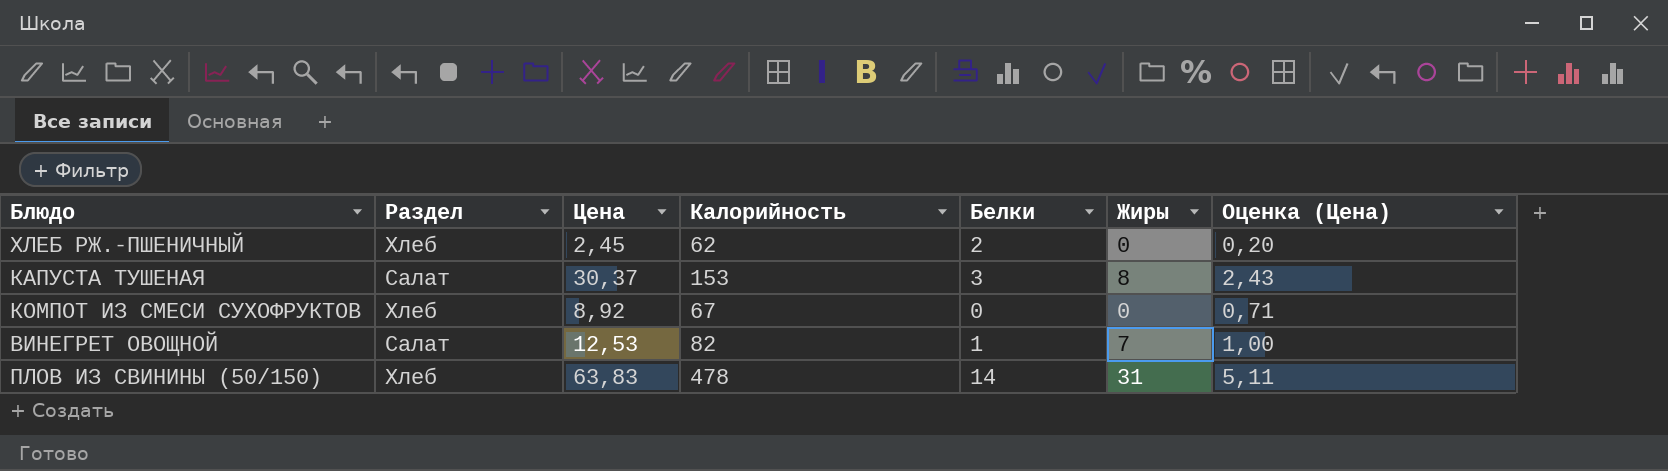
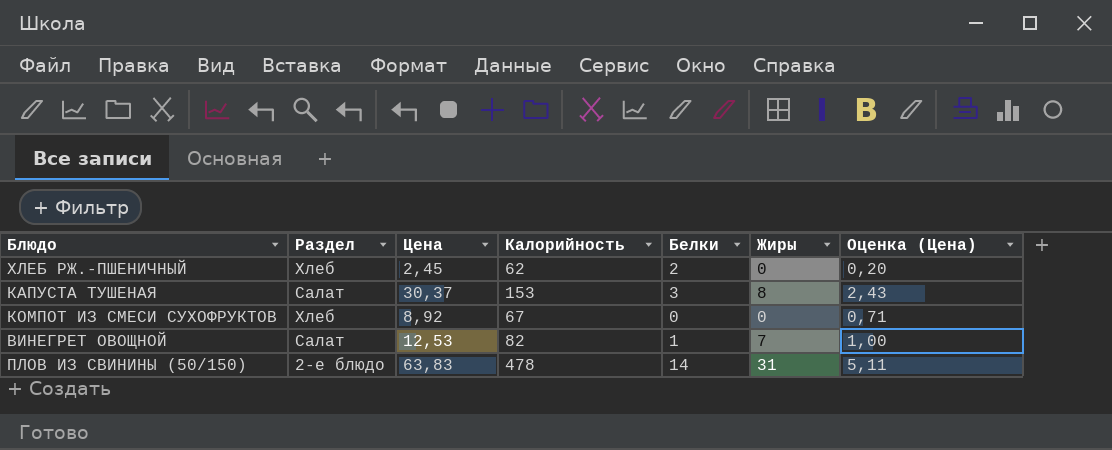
ПЛОВ ИЗ СВИНИНЫ (50/150) | Раздел: Хлеб -> 2-е блюдо

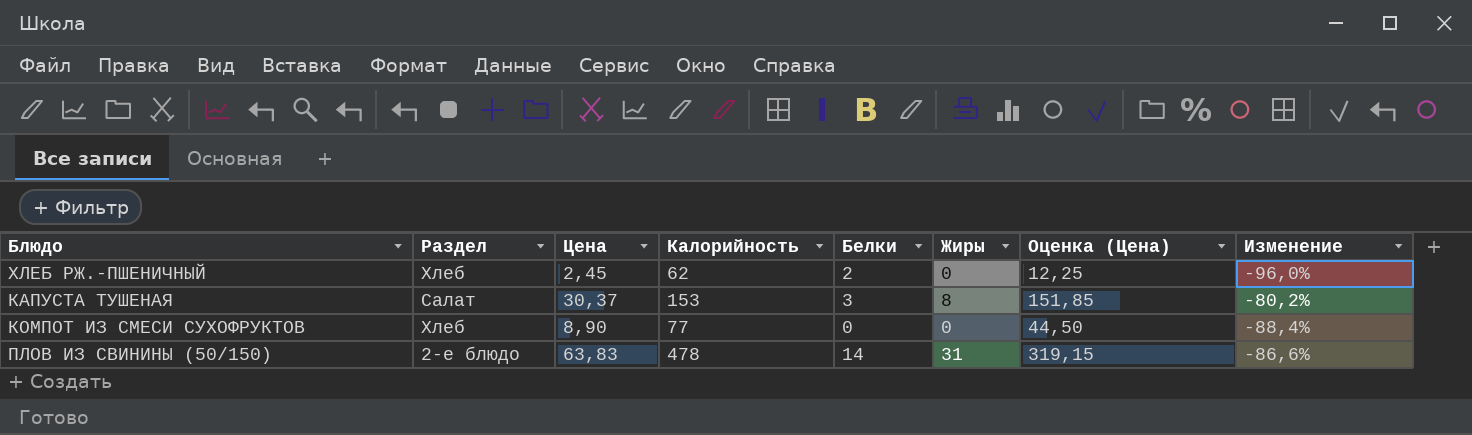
column Оценка (Цена) | formula: [Цена] * 0,08 -> [Цена] * 5
column Изменение | formula: none -> ([Цена] - [Калорийность]) / [Калорийность]
row ВИНЕГРЕТ ОВОЩНОЙ: Салат | 12,53 | 82 | 1 | 7 | 1,00 -> none
КОМПОТ ИЗ СМЕСИ СУХОФРУКТОВ | Цена: 8,92 -> 8,90
КОМПОТ ИЗ СМЕСИ СУХОФРУКТОВ | Калорийность: 67 -> 77

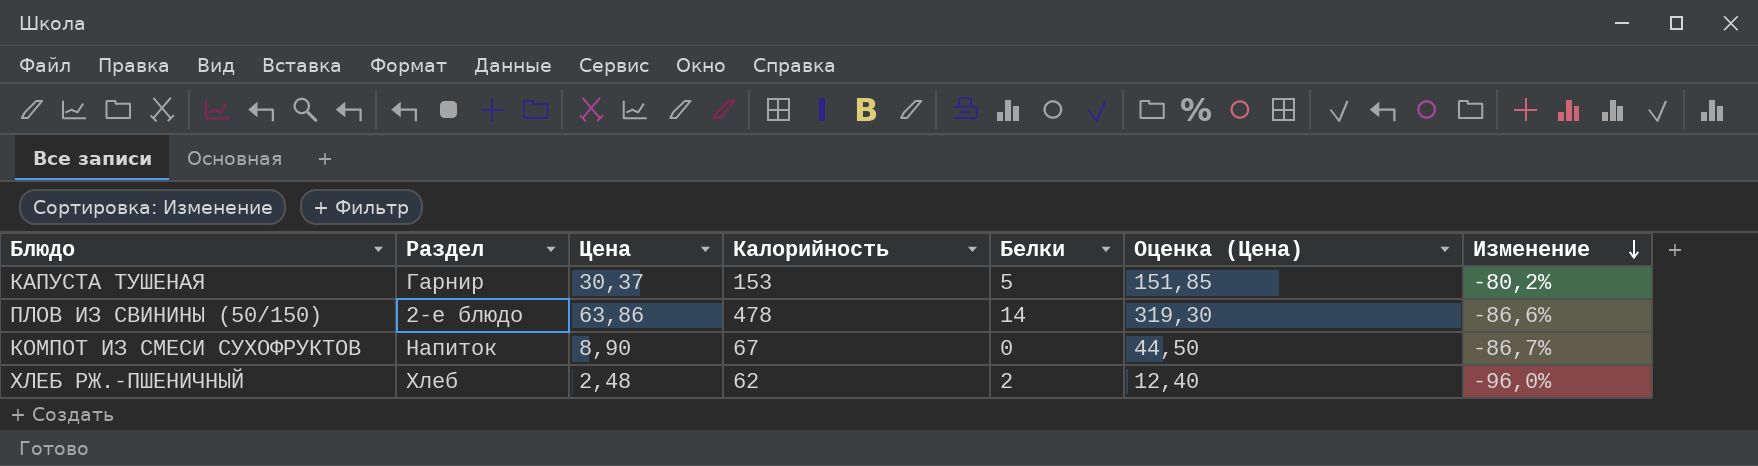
row order: none -> Изменение descending
column Жиры | position: 6 -> none
КАПУСТА ТУШЕНАЯ | Раздел: Салат -> Гарнир
КАПУСТА ТУШЕНАЯ | Белки: 3 -> 5
ПЛОВ ИЗ СВИНИНЫ (50/150) | Цена: 63,83 -> 63,86
ПЛОВ ИЗ СВИНИНЫ (50/150) | Оценка (Цена): 319,15 -> 319,30
КОМПОТ ИЗ СМЕСИ СУХОФРУКТОВ | Раздел: Хлеб -> Напиток
КОМПОТ ИЗ СМЕСИ СУХОФРУКТОВ | Калорийность: 77 -> 67
КОМПОТ ИЗ СМЕСИ СУХОФРУКТОВ | Изменение: -88,4% -> -86,7%
ХЛЕБ РЖ.-ПШЕНИЧНЫЙ | Цена: 2,45 -> 2,48
ХЛЕБ РЖ.-ПШЕНИЧНЫЙ | Оценка (Цена): 12,25 -> 12,40

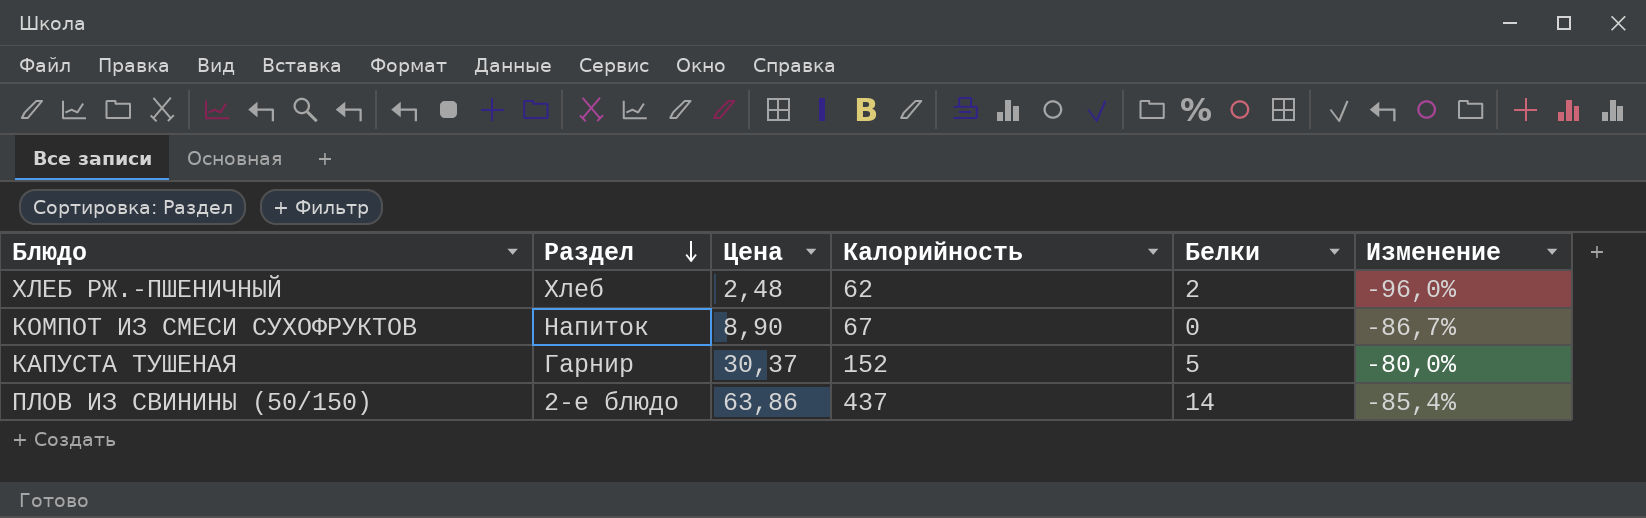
row order: Изменение descending -> Раздел descending
column Оценка (Цена) | formula: [Цена] * 5 -> none
КАПУСТА ТУШЕНАЯ | Калорийность: 153 -> 152
КАПУСТА ТУШЕНАЯ | Изменение: -80,2% -> -80,0%
ПЛОВ ИЗ СВИНИНЫ (50/150) | Калорийность: 478 -> 437
ПЛОВ ИЗ СВИНИНЫ (50/150) | Изменение: -86,6% -> -85,4%

